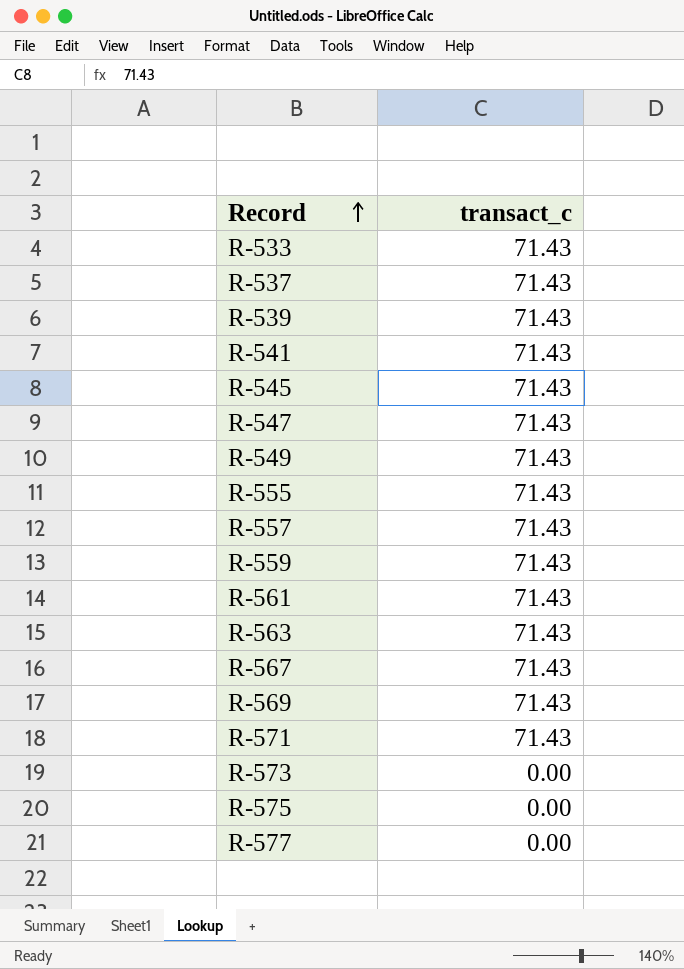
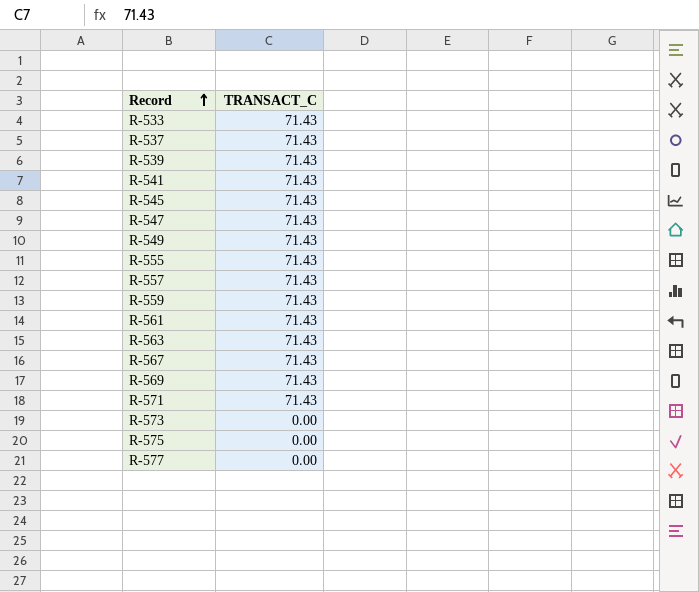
column name: transact_c -> TRANSACT_C

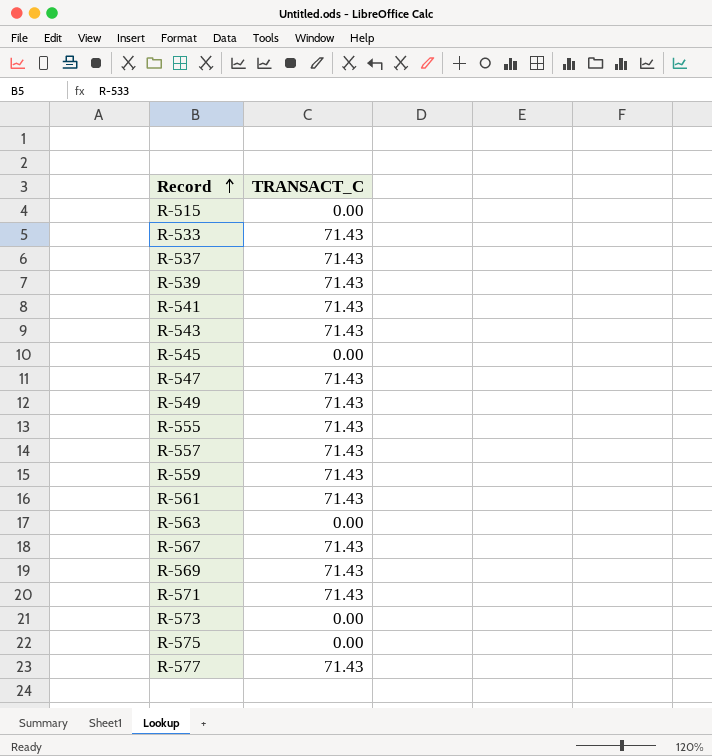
row R-515: none -> 0.00
row R-543: none -> 71.43
R-545 | TRANSACT_C: 71.43 -> 0.00
R-563 | TRANSACT_C: 71.43 -> 0.00
R-577 | TRANSACT_C: 0.00 -> 71.43

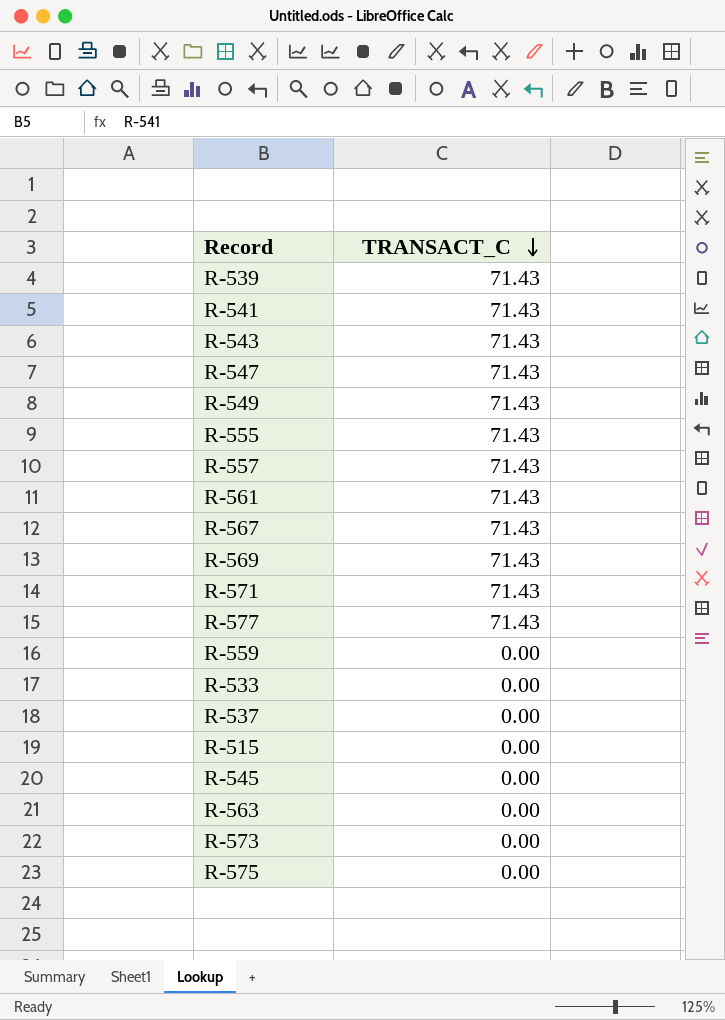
row order: Record ascending -> TRANSACT_C descending
R-559 | TRANSACT_C: 71.43 -> 0.00
R-533 | TRANSACT_C: 71.43 -> 0.00
R-537 | TRANSACT_C: 71.43 -> 0.00

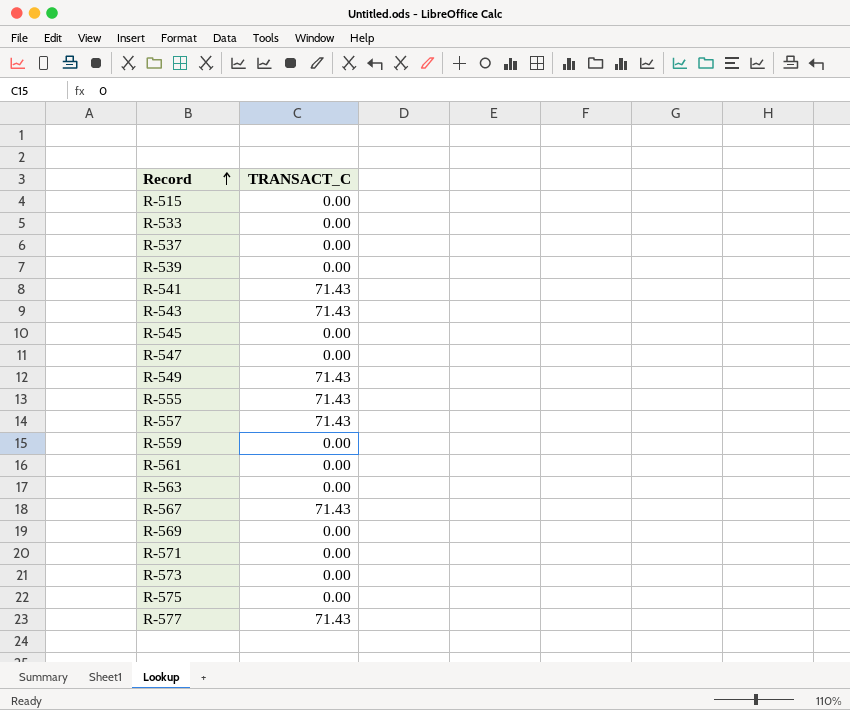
row order: TRANSACT_C descending -> Record ascending
R-539 | TRANSACT_C: 71.43 -> 0.00
R-547 | TRANSACT_C: 71.43 -> 0.00
R-561 | TRANSACT_C: 71.43 -> 0.00
R-569 | TRANSACT_C: 71.43 -> 0.00
R-571 | TRANSACT_C: 71.43 -> 0.00

